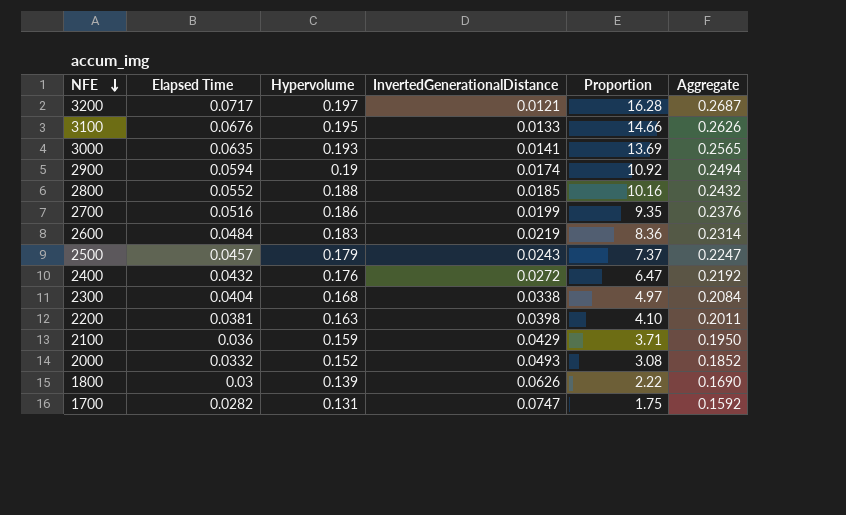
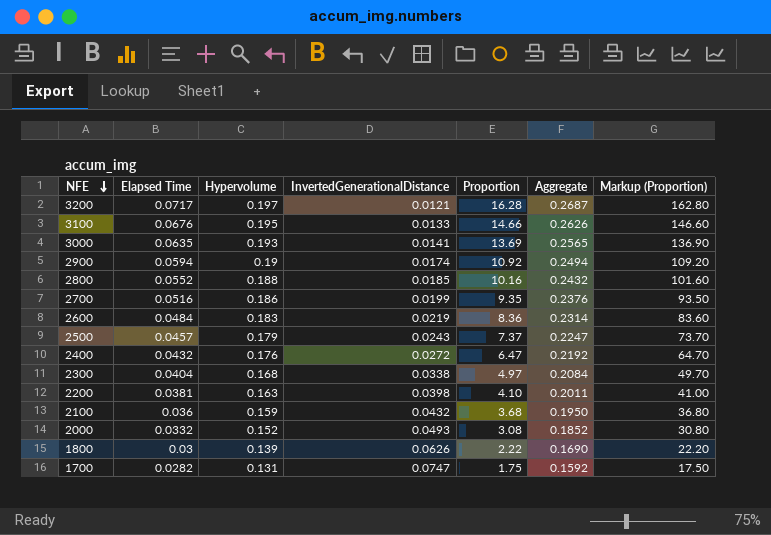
column Markup (Proportion) | formula: none -> [Proportion] * 10
2100 | InvertedGenerationalDistance: 0.0429 -> 0.0432
2100 | Proportion: 3.71 -> 3.68

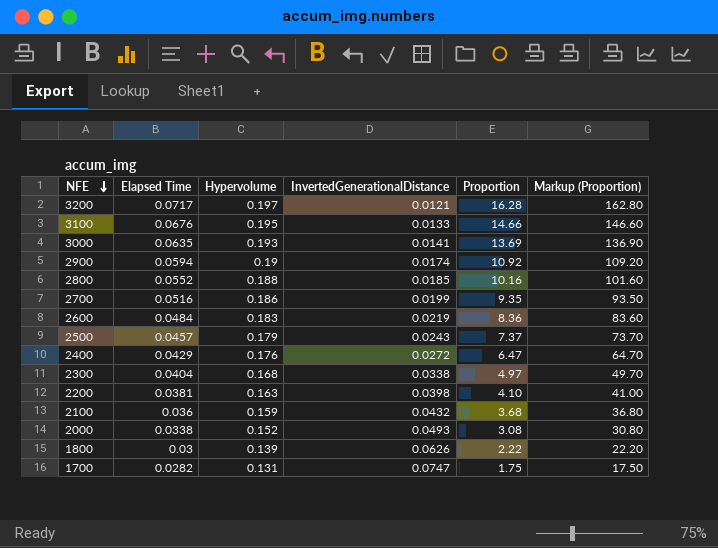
column Aggregate | formula: [Elapsed Time] + [Hypervolume] -> none
2400 | Elapsed Time: 0.0432 -> 0.0429
2000 | Elapsed Time: 0.0332 -> 0.0338

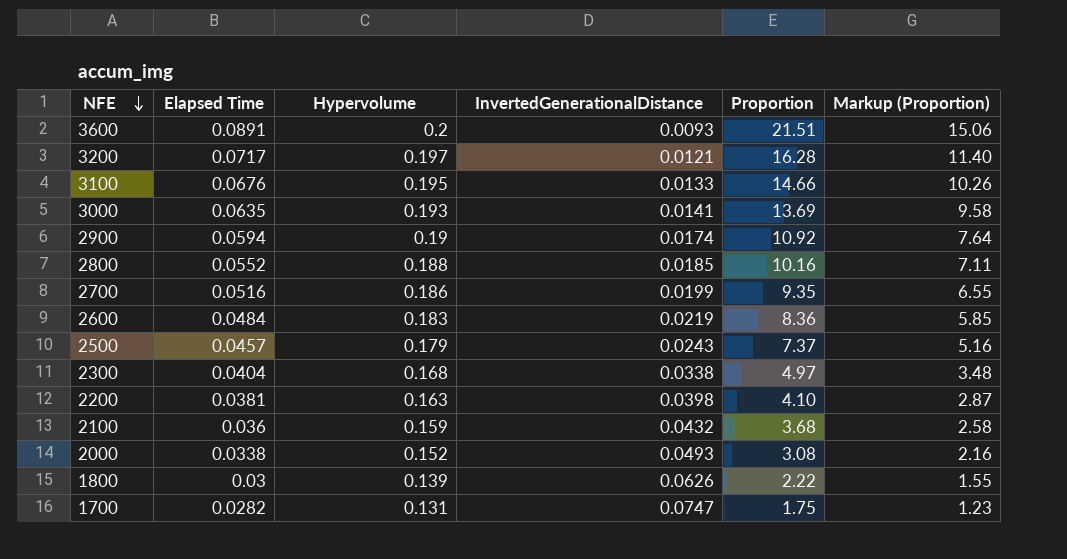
column Markup (Proportion) | formula: [Proportion] * 10 -> [Proportion] * 0.7
row 2400: 0.0429 | 0.176 | 0.0272 | 6.47 | 64.70 -> none
row 3600: none -> 0.0891 | 0.2 | 0.0093 | 21.51 | 15.06

